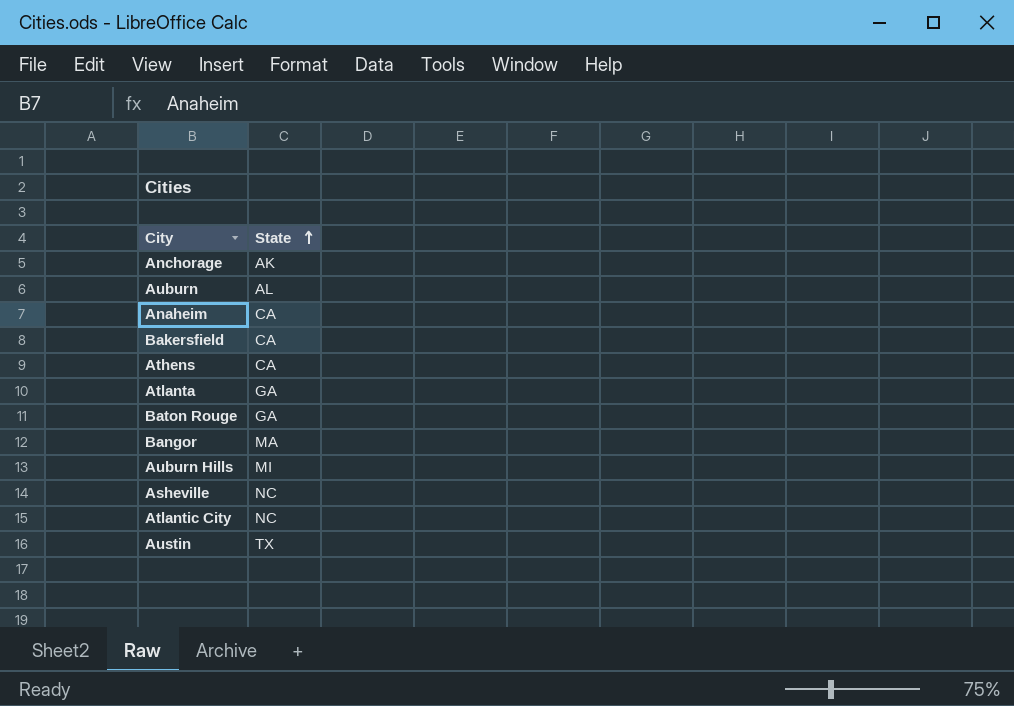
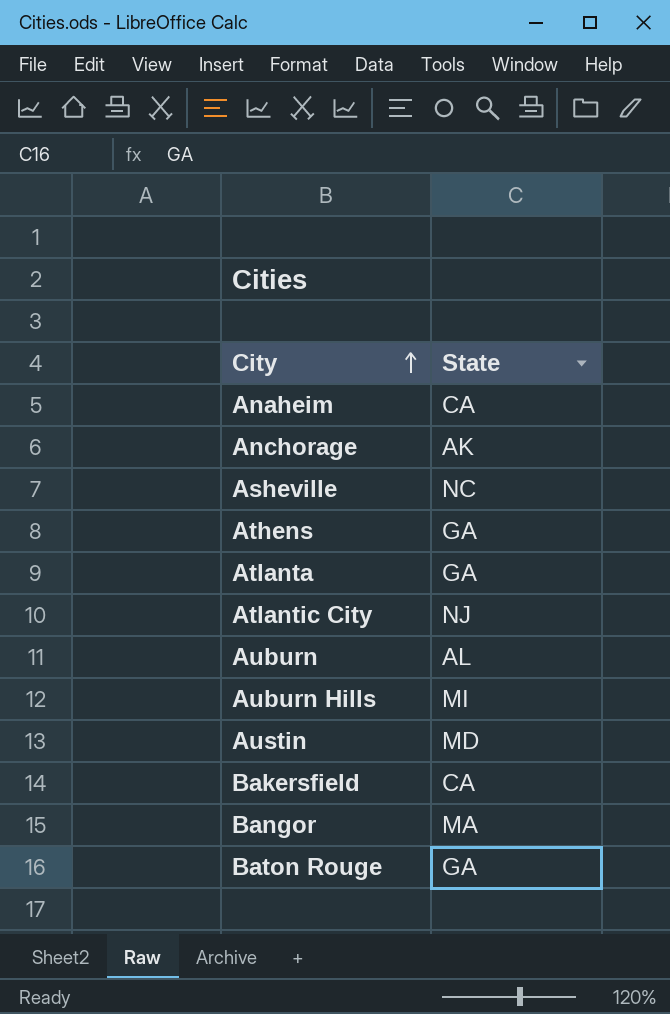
row order: State ascending -> City ascending
Athens | State: CA -> GA
Atlantic City | State: NC -> NJ
Austin | State: TX -> MD

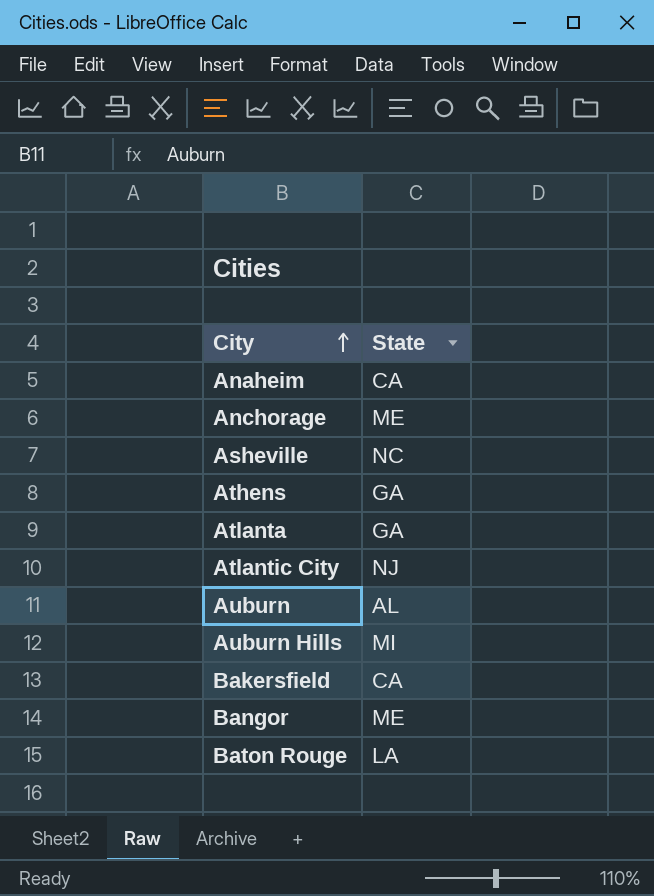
row Austin: MD -> none
Anchorage | State: AK -> ME
Bangor | State: MA -> ME
Baton Rouge | State: GA -> LA

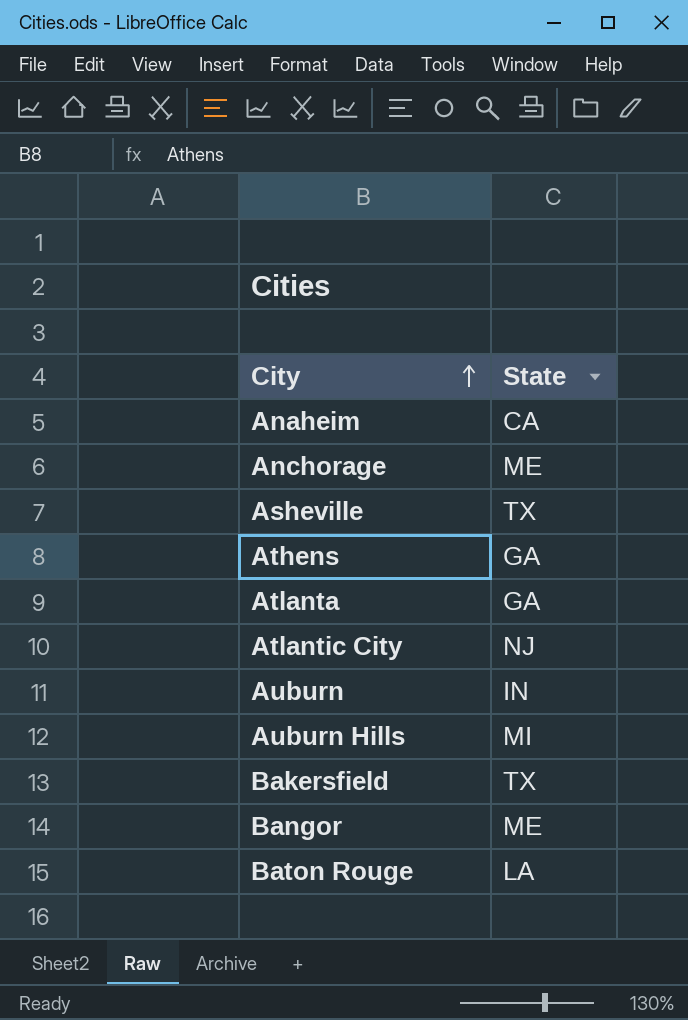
Asheville | State: NC -> TX
Auburn | State: AL -> IN
Bakersfield | State: CA -> TX

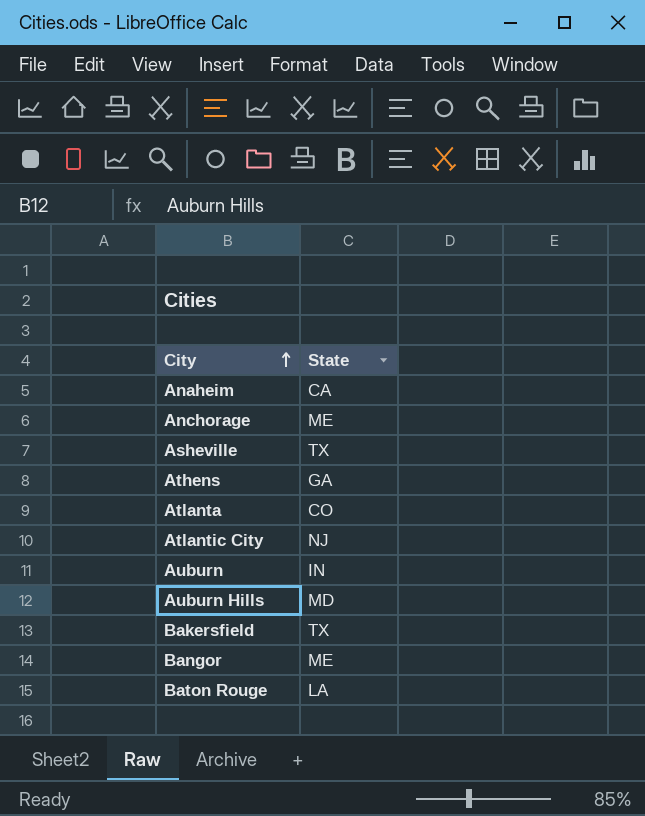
Atlanta | State: GA -> CO
Auburn Hills | State: MI -> MD

